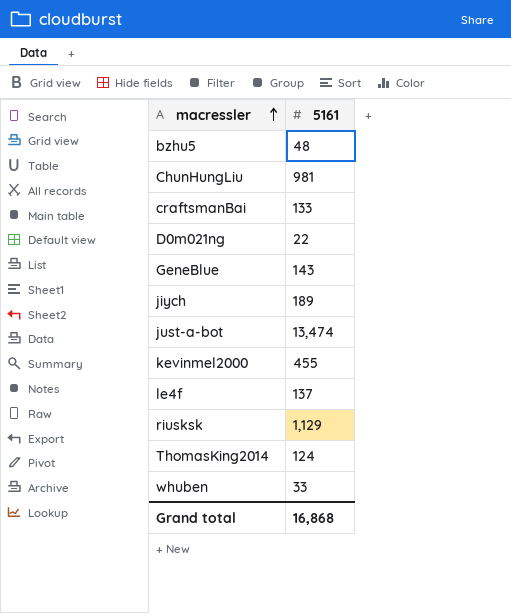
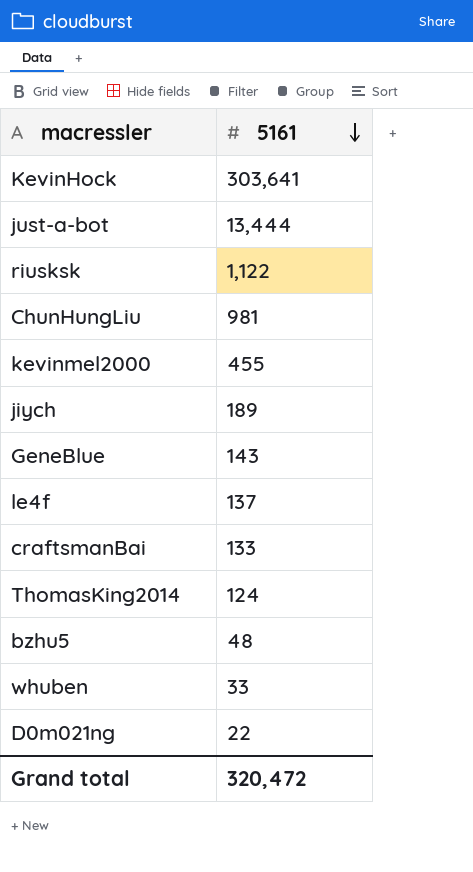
row order: macressler ascending -> 5161 descending
row KevinHock: none -> 303,641
just-a-bot | 5161: 13,474 -> 13,444
riusksk | 5161: 1,129 -> 1,122
Grand total | 5161: 16,868 -> 320,472

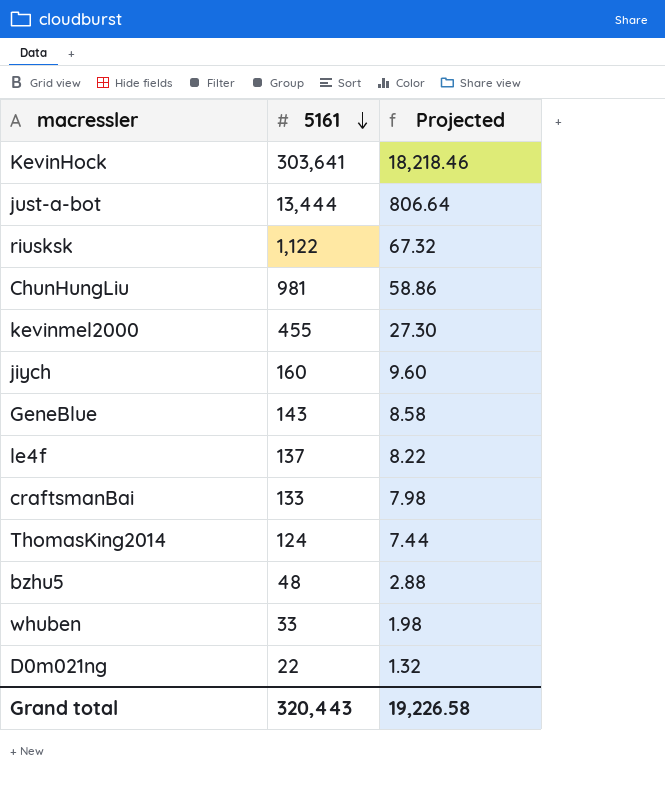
column Projected | formula: none -> [5161] * 0.06
jiych | 5161: 189 -> 160
Grand total | 5161: 320,472 -> 320,443

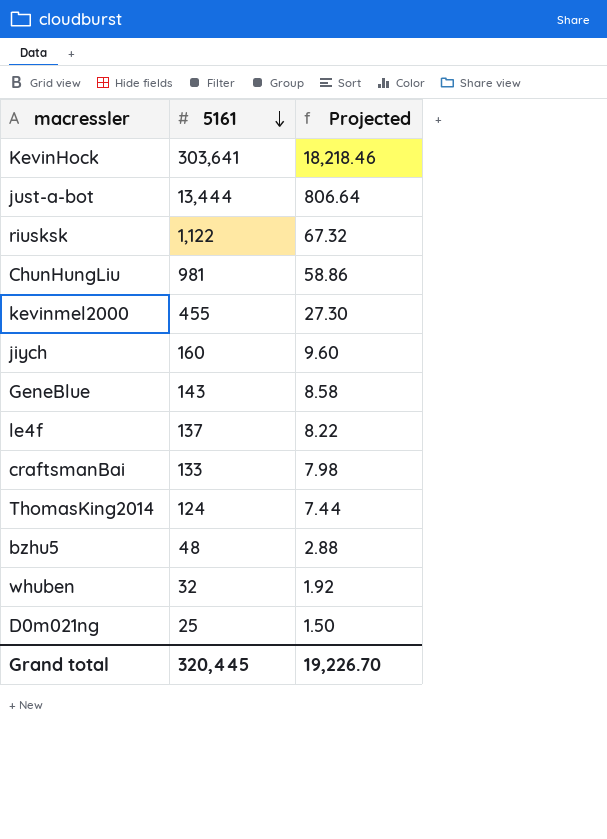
whuben | 5161: 33 -> 32
whuben | Projected: 1.98 -> 1.92
D0m021ng | 5161: 22 -> 25
D0m021ng | Projected: 1.32 -> 1.50
Grand total | 5161: 320,443 -> 320,445
Grand total | Projected: 19,226.58 -> 19,226.70

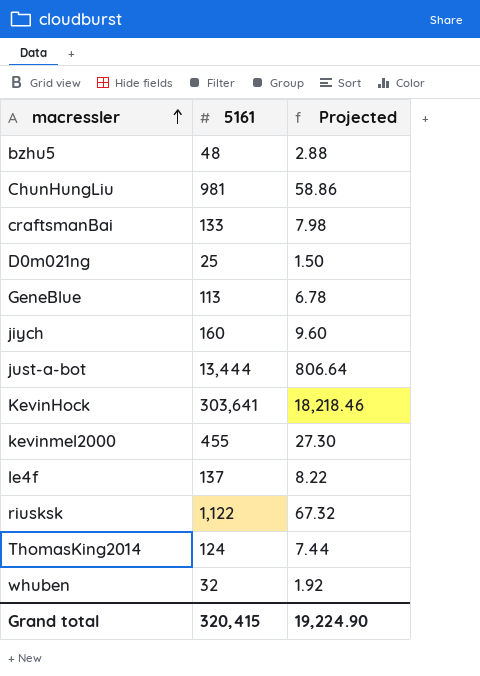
row order: 5161 descending -> macressler ascending
GeneBlue | 5161: 143 -> 113
GeneBlue | Projected: 8.58 -> 6.78
Grand total | 5161: 320,445 -> 320,415
Grand total | Projected: 19,226.70 -> 19,224.90

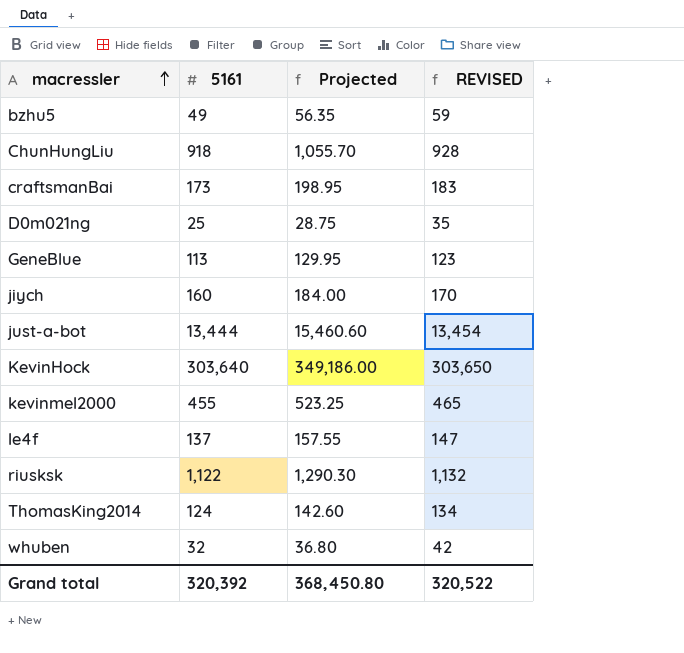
column Projected | formula: [5161] * 0.06 -> [5161] * 1.15
column REVISED | formula: none -> [5161] + 10
bzhu5 | 5161: 48 -> 49
ChunHungLiu | 5161: 981 -> 918
craftsmanBai | 5161: 133 -> 173
KevinHock | 5161: 303,641 -> 303,640
Grand total | 5161: 320,415 -> 320,392
Grand total | Projected: 19,224.90 -> 368,450.80

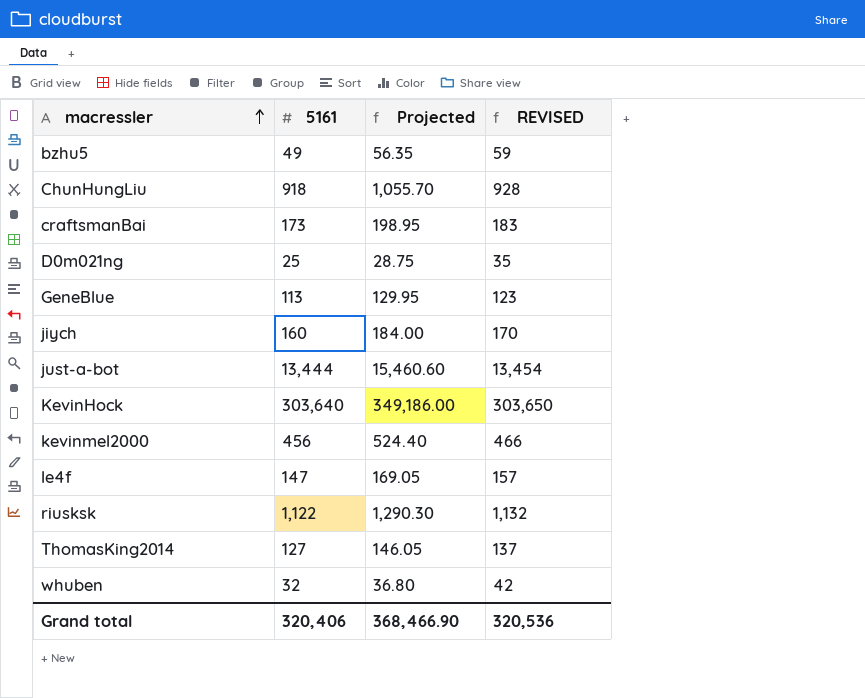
kevinmel2000 | 5161: 455 -> 456
kevinmel2000 | Projected: 523.25 -> 524.40
kevinmel2000 | REVISED: 465 -> 466
le4f | 5161: 137 -> 147
le4f | Projected: 157.55 -> 169.05
le4f | REVISED: 147 -> 157
ThomasKing2014 | 5161: 124 -> 127
ThomasKing2014 | Projected: 142.60 -> 146.05
ThomasKing2014 | REVISED: 134 -> 137
Grand total | 5161: 320,392 -> 320,406
Grand total | Projected: 368,450.80 -> 368,466.90
Grand total | REVISED: 320,522 -> 320,536

